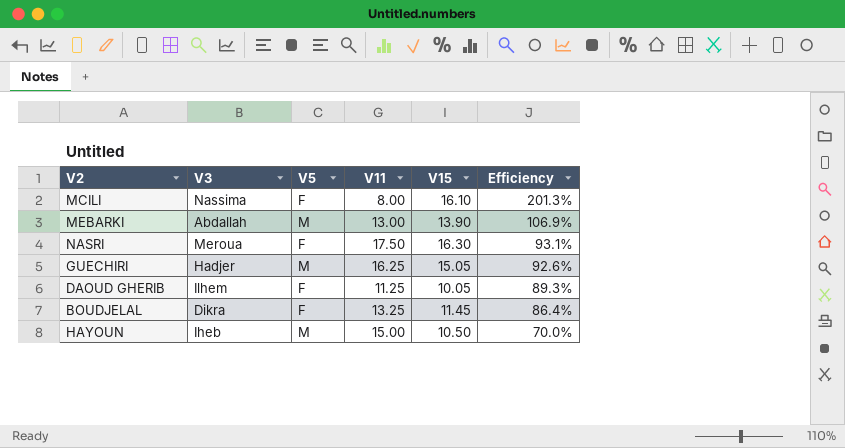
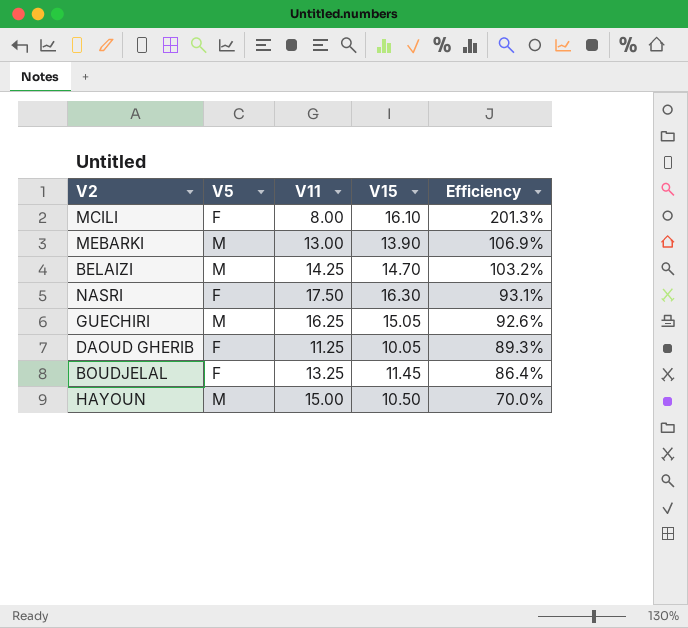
column V3 | position: 2 -> none
row BELAIZI: none -> M | 14.25 | 14.70 | 103.2%

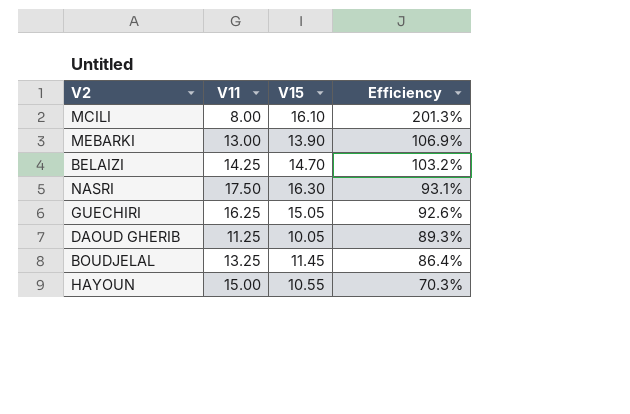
column V5 | position: 2 -> none
HAYOUN | V15: 10.50 -> 10.55
HAYOUN | Efficiency: 70.0% -> 70.3%

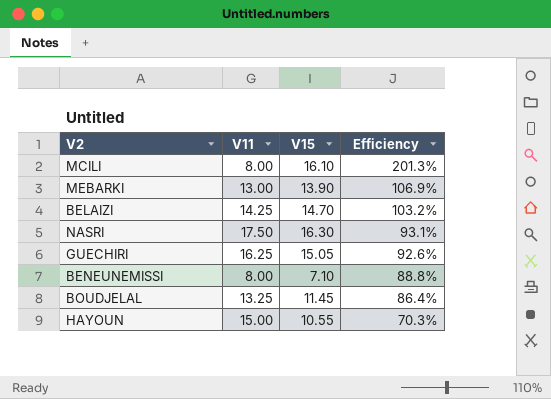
row DAOUD GHERIB: 11.25 | 10.05 | 89.3% -> none
row BENEUNEMISSI: none -> 8.00 | 7.10 | 88.8%

